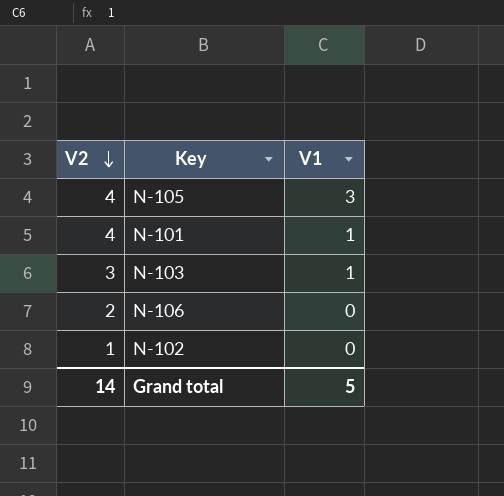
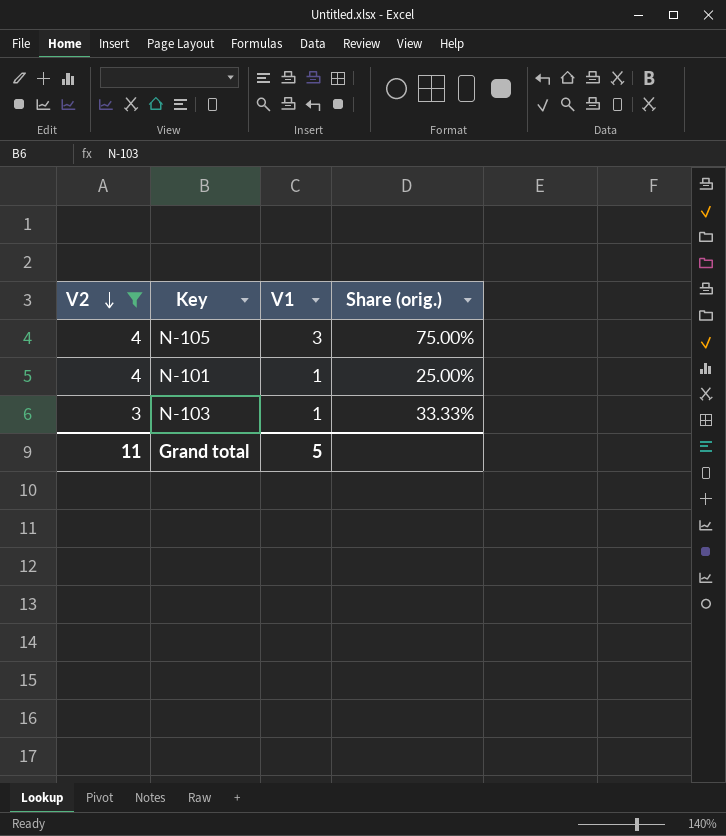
filter: none -> V2 >= 3
column Share (orig.) | formula: none -> [V1] / [V2]
Grand total | V2: 14 -> 11

